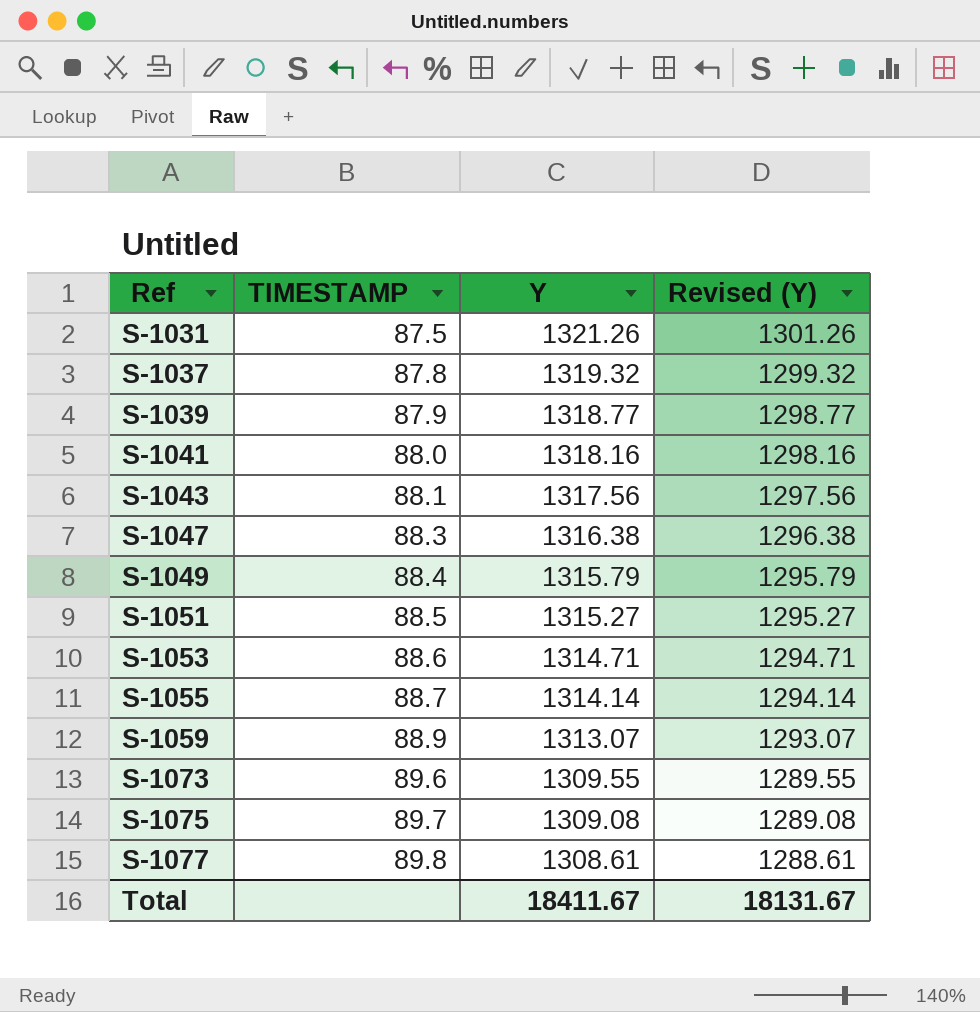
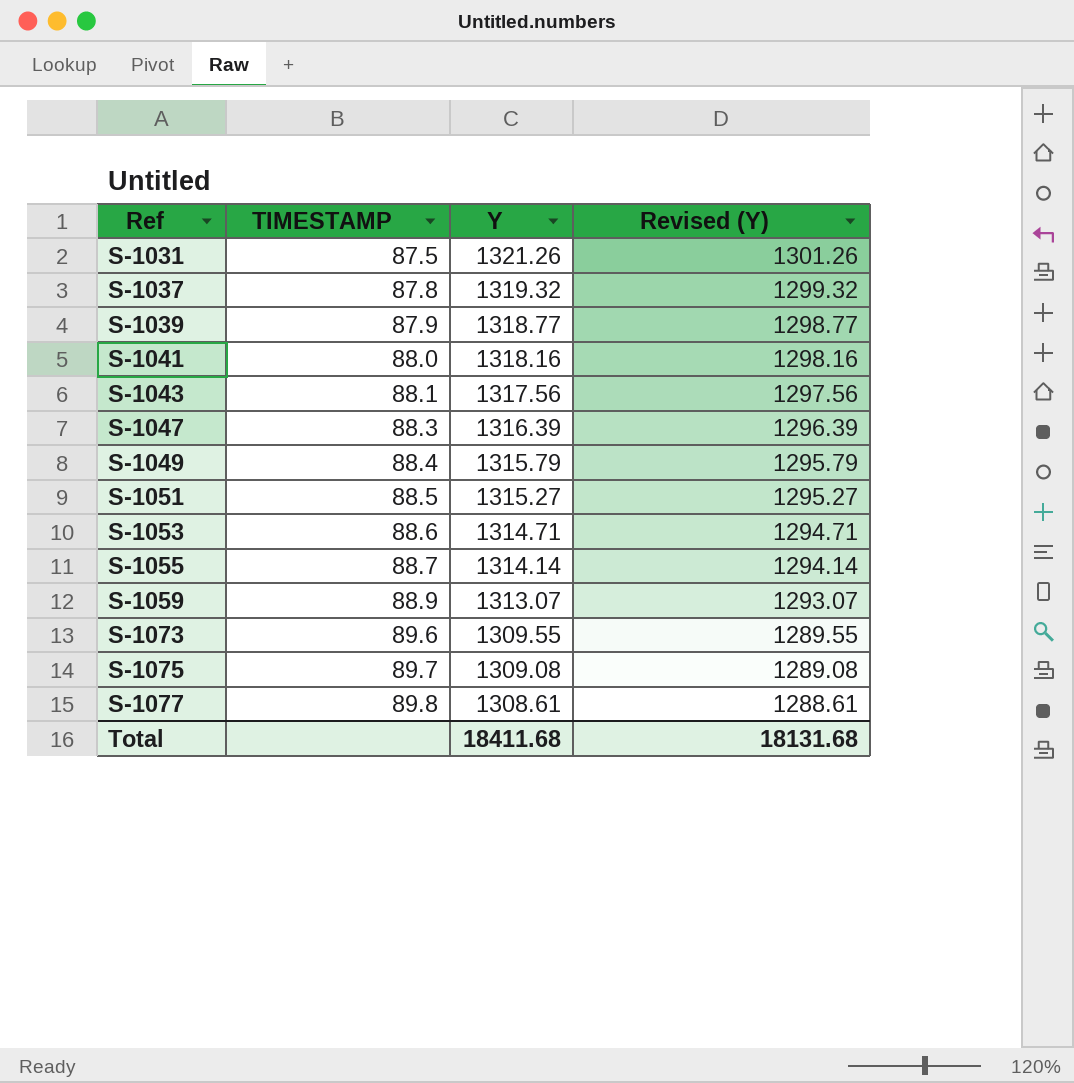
S-1047 | Y: 1316.38 -> 1316.39
S-1047 | Revised (Y): 1296.38 -> 1296.39
Total | Y: 18411.67 -> 18411.68
Total | Revised (Y): 18131.67 -> 18131.68

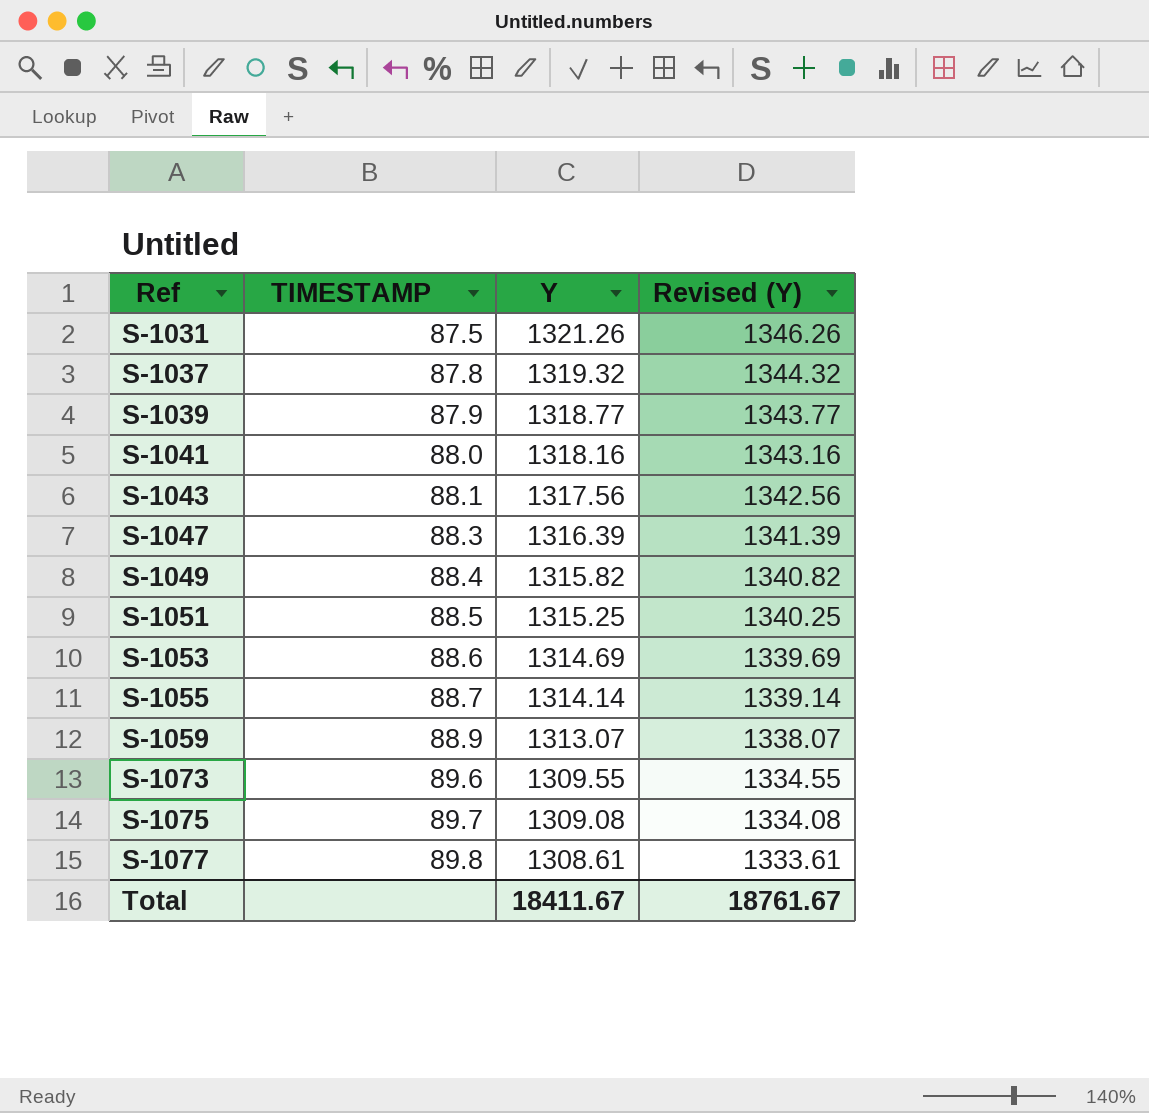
column Revised (Y) | formula: [Y] - 20 -> [Y] + 25
S-1049 | Y: 1315.79 -> 1315.82
S-1051 | Y: 1315.27 -> 1315.25
S-1053 | Y: 1314.71 -> 1314.69
Total | Y: 18411.68 -> 18411.67
Total | Revised (Y): 18131.68 -> 18761.67

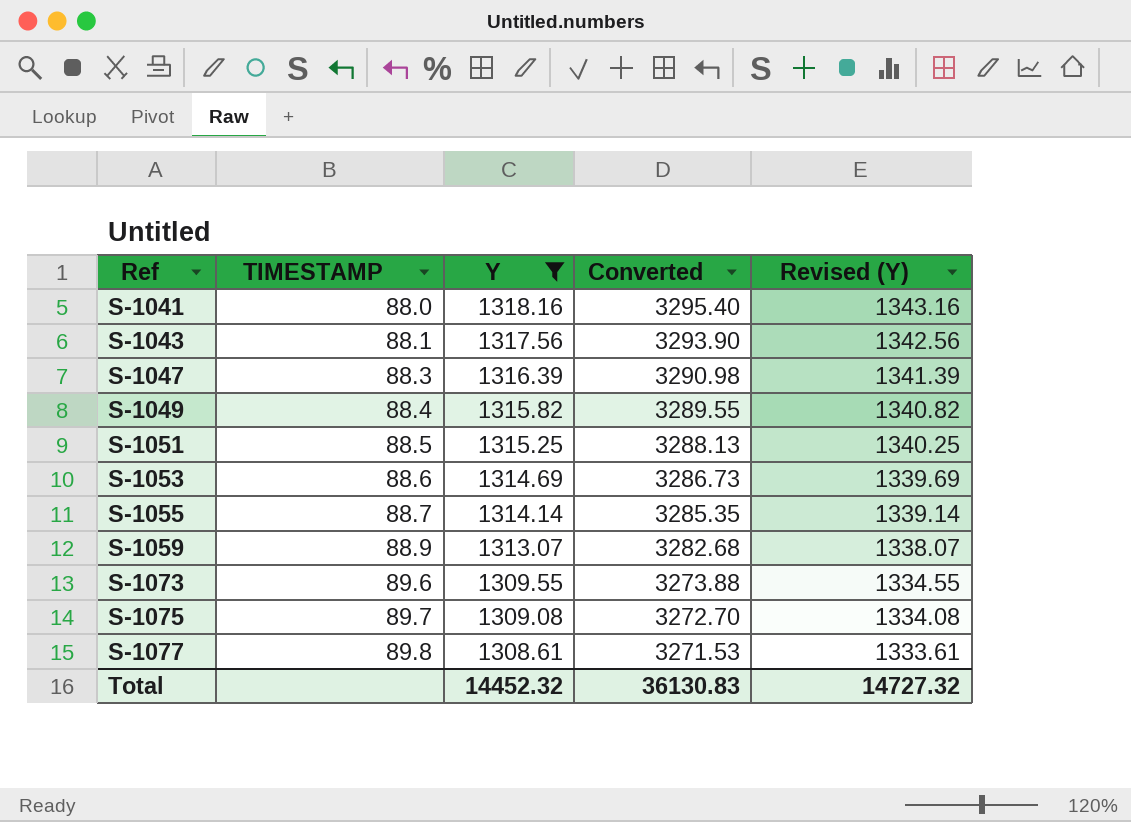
filter: none -> Y <= 1318.16
column Converted | formula: none -> [Y] * 2.5
Total | Y: 18411.67 -> 14452.32
Total | Revised (Y): 18761.67 -> 14727.32

